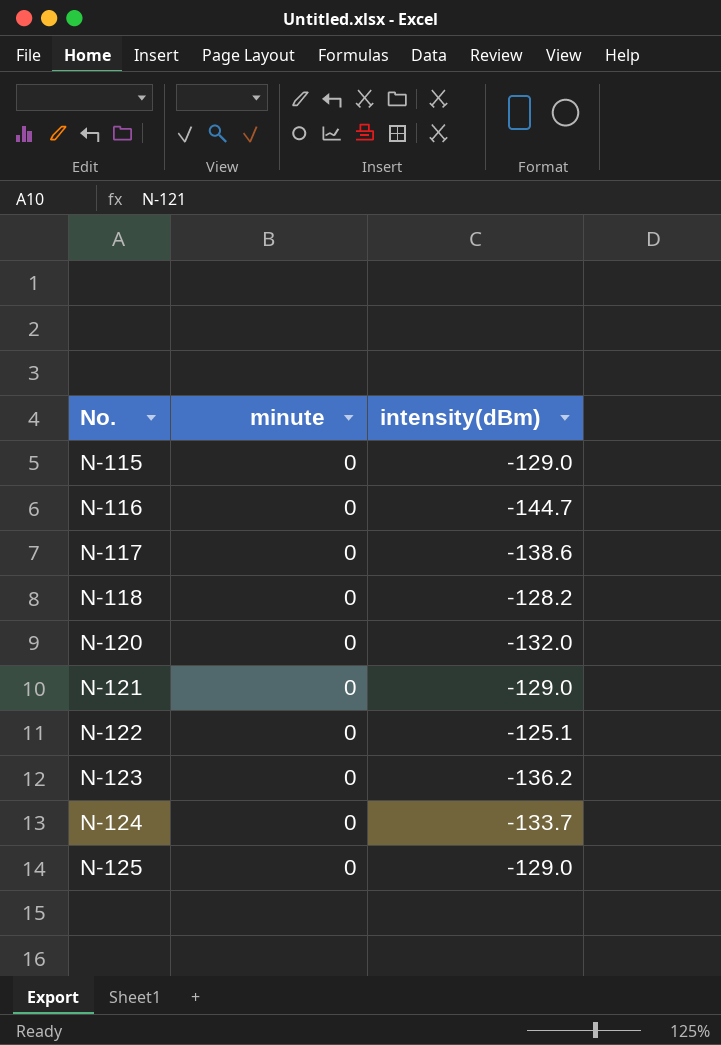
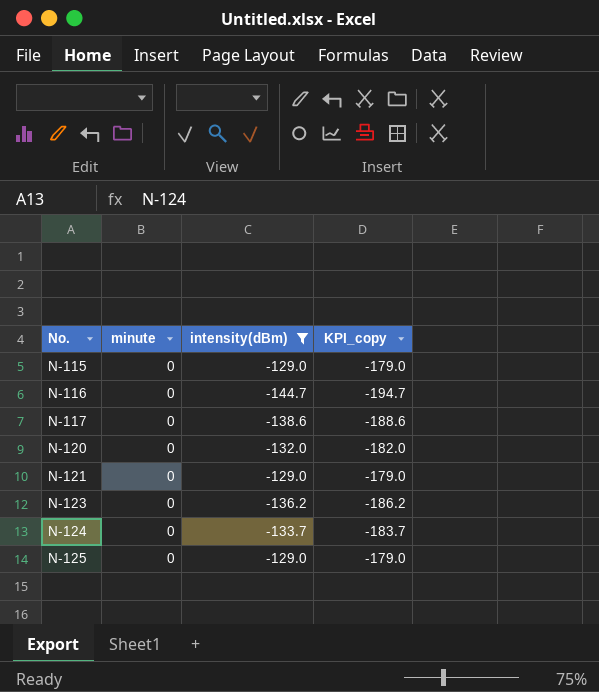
filter: none -> intensity(dBm) <= -129.0
column KPI_copy | formula: none -> [intensity(dBm)] - 50

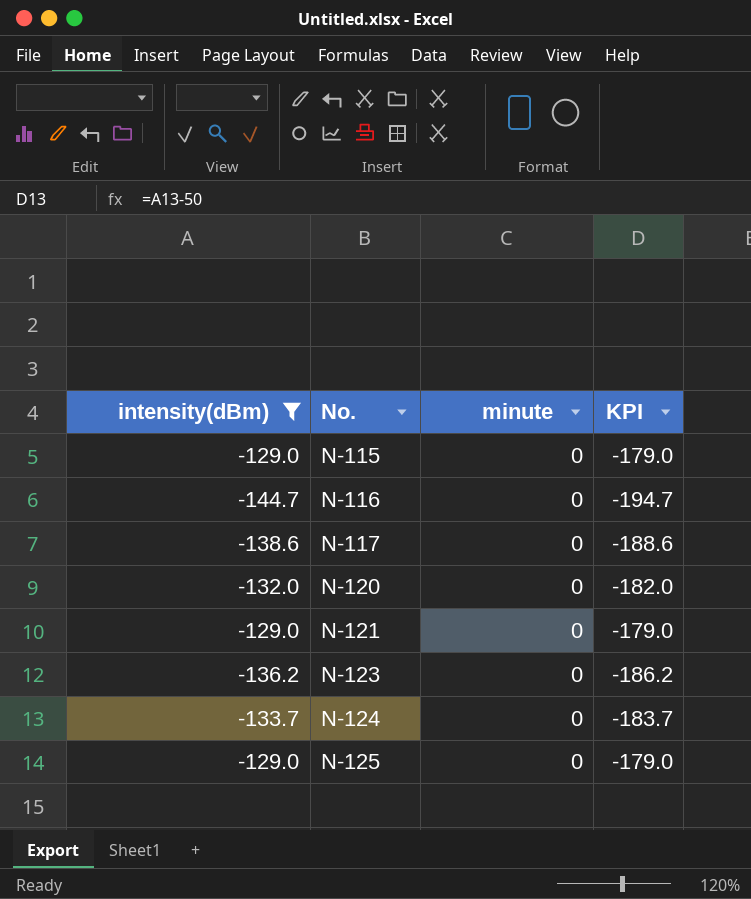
column intensity(dBm) | position: 3 -> 1
column name: KPI_copy -> KPI

